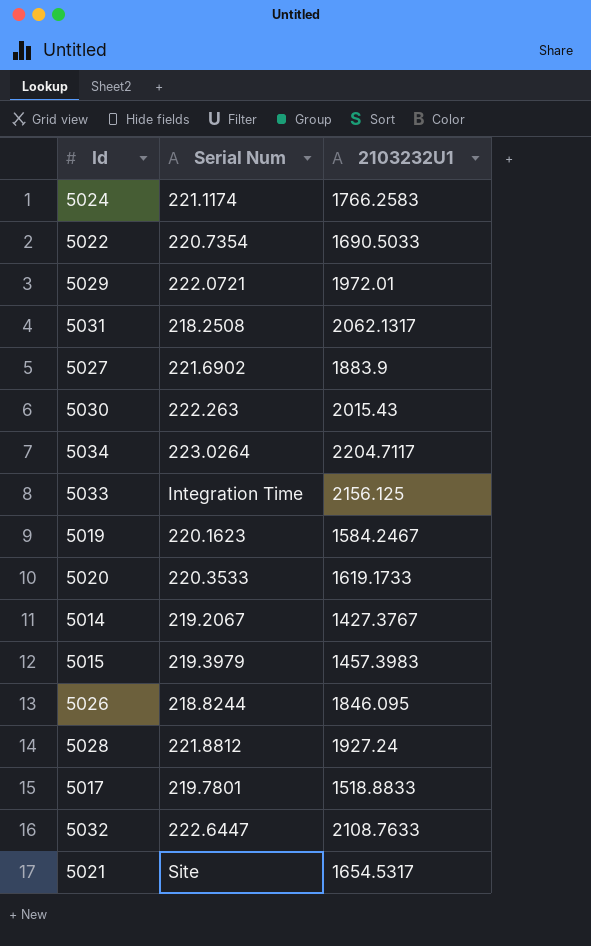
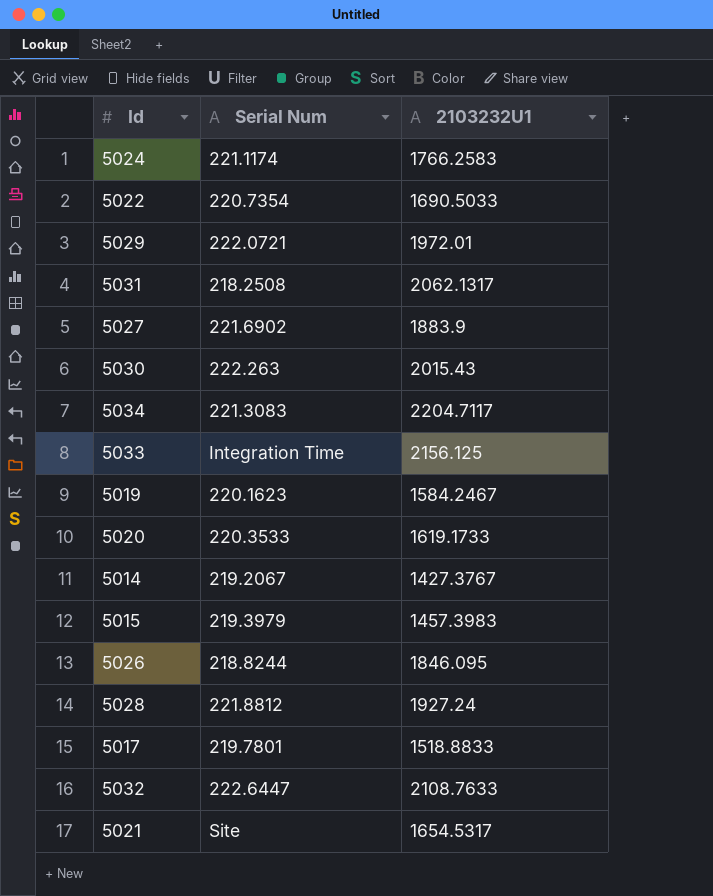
5034 | Serial Num: 223.0264 -> 221.3083

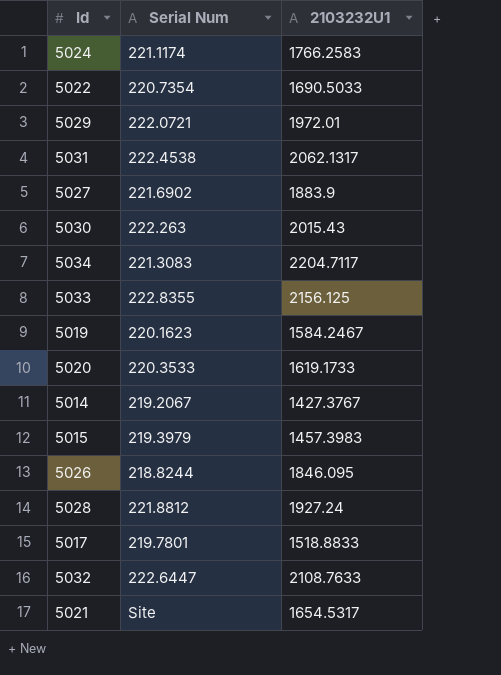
5031 | Serial Num: 218.2508 -> 222.4538
5033 | Serial Num: Integration Time -> 222.8355

